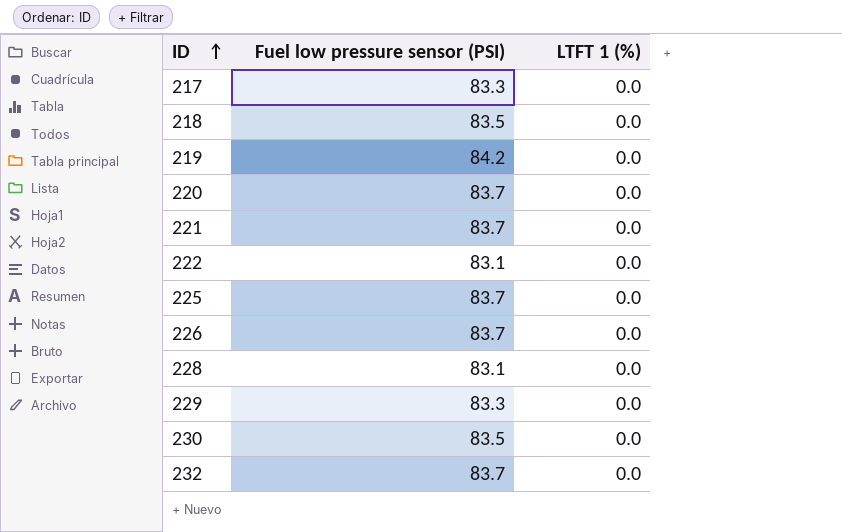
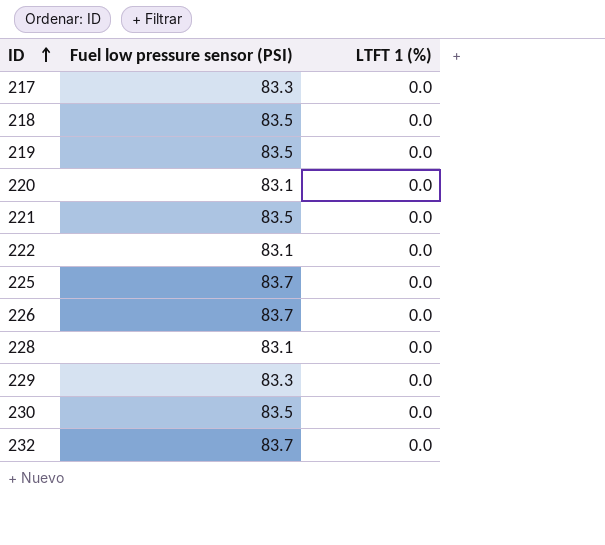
219 | Fuel low pressure sensor (PSI): 84.2 -> 83.5
220 | Fuel low pressure sensor (PSI): 83.7 -> 83.1
221 | Fuel low pressure sensor (PSI): 83.7 -> 83.5

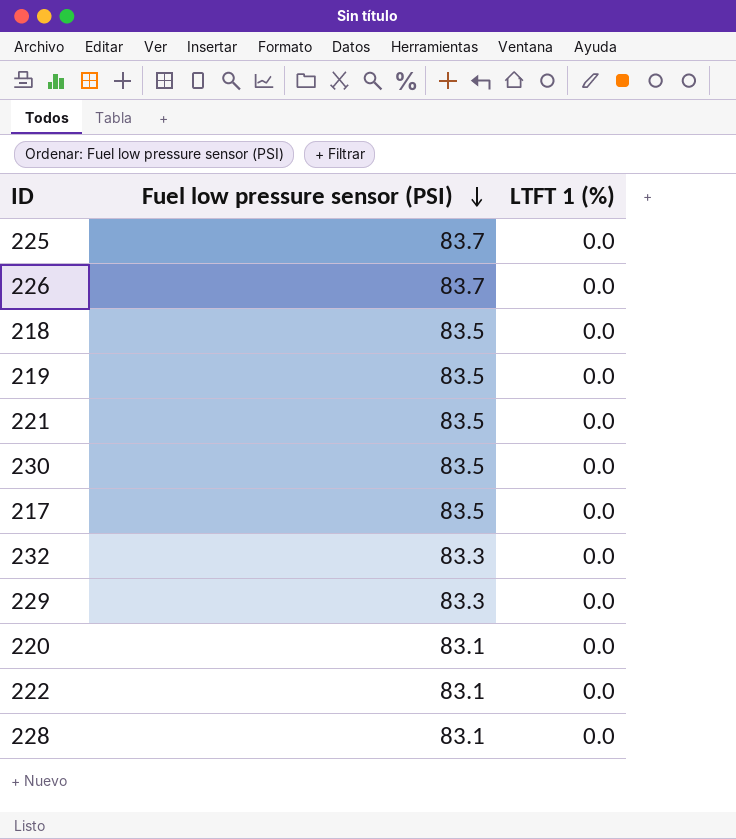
row order: ID ascending -> Fuel low pressure sensor (PSI) descending
217 | Fuel low pressure sensor (PSI): 83.3 -> 83.5
232 | Fuel low pressure sensor (PSI): 83.7 -> 83.3

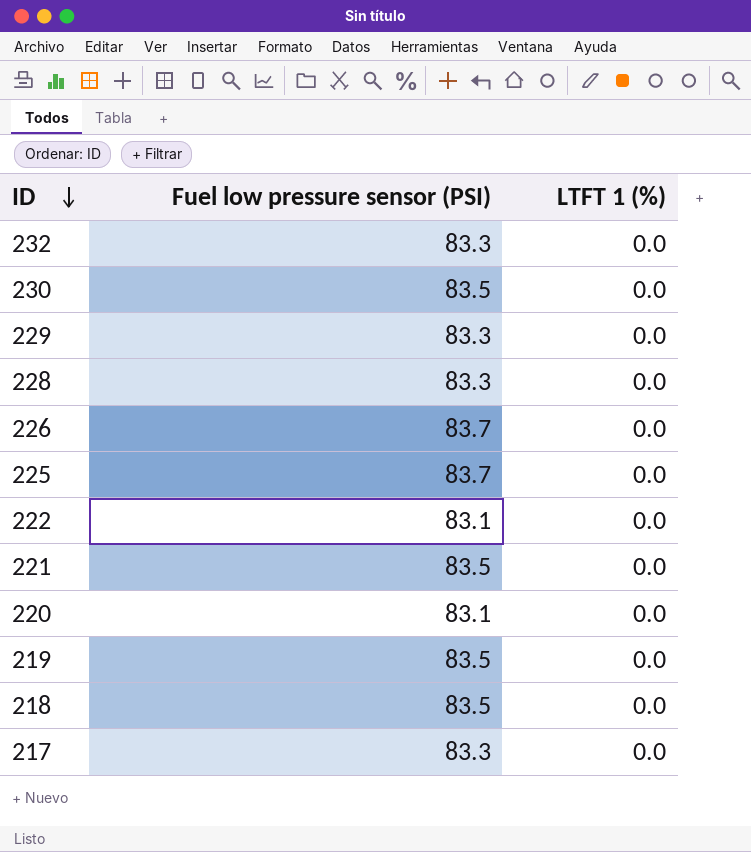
row order: Fuel low pressure sensor (PSI) descending -> ID descending
228 | Fuel low pressure sensor (PSI): 83.1 -> 83.3
217 | Fuel low pressure sensor (PSI): 83.5 -> 83.3

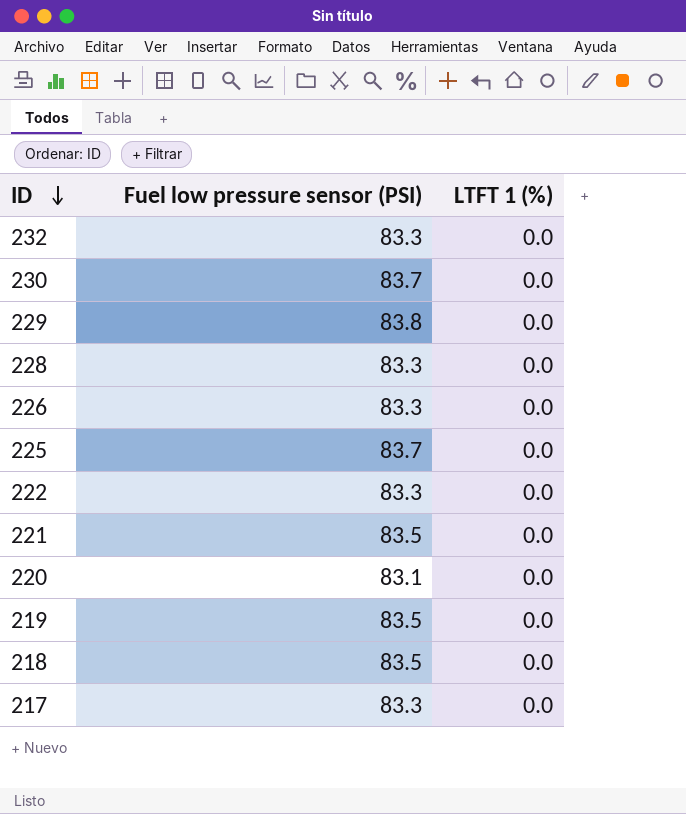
230 | Fuel low pressure sensor (PSI): 83.5 -> 83.7
229 | Fuel low pressure sensor (PSI): 83.3 -> 83.8
226 | Fuel low pressure sensor (PSI): 83.7 -> 83.3
222 | Fuel low pressure sensor (PSI): 83.1 -> 83.3

